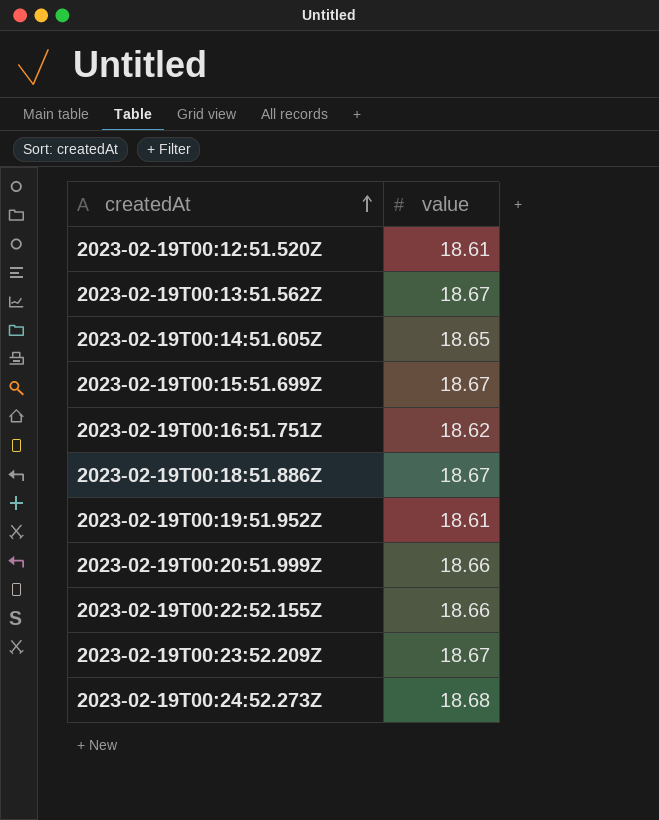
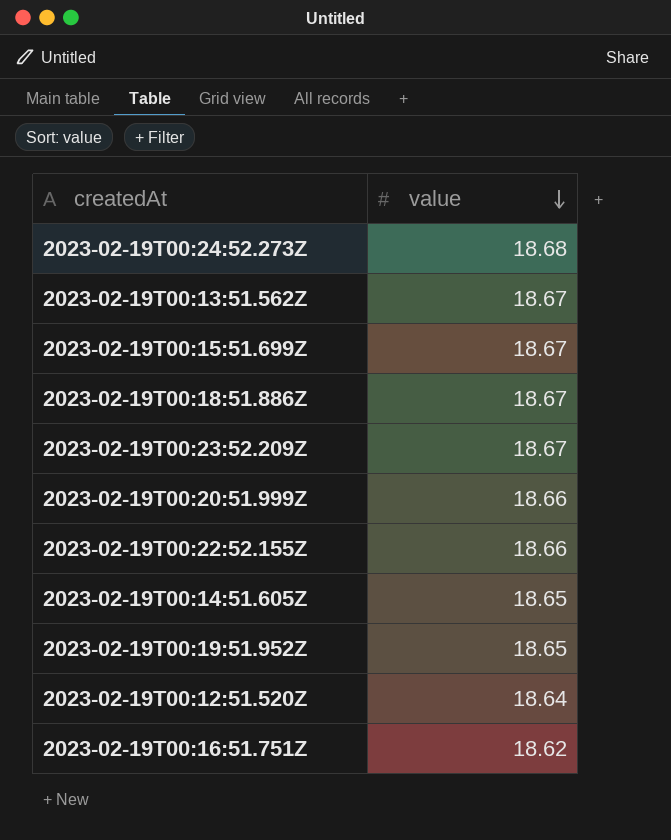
row order: createdAt ascending -> value descending
2023-02-19T00:19:51.952Z | value: 18.61 -> 18.65
2023-02-19T00:12:51.520Z | value: 18.61 -> 18.64

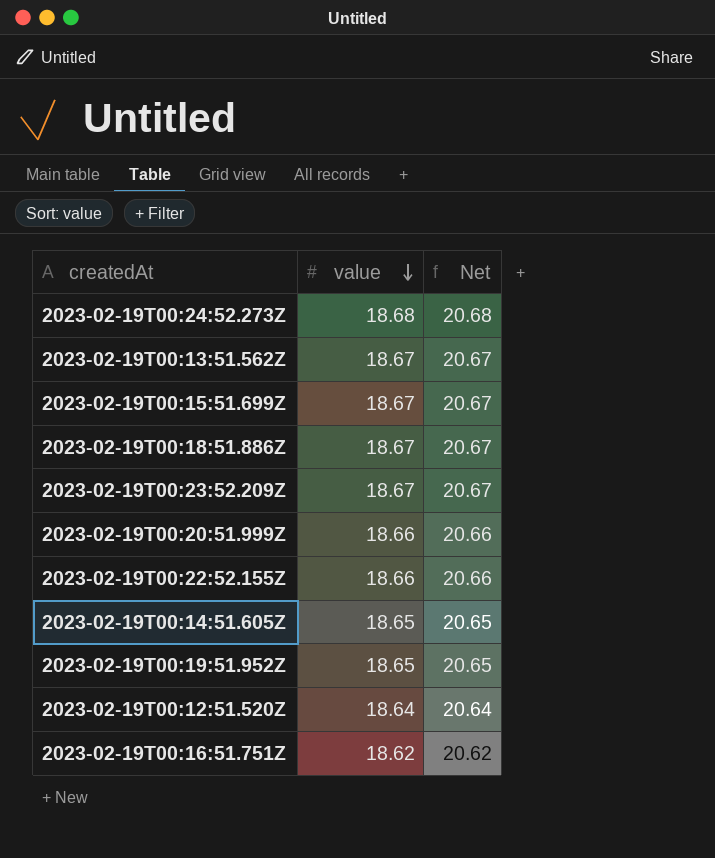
column Net | formula: none -> [value] + 2

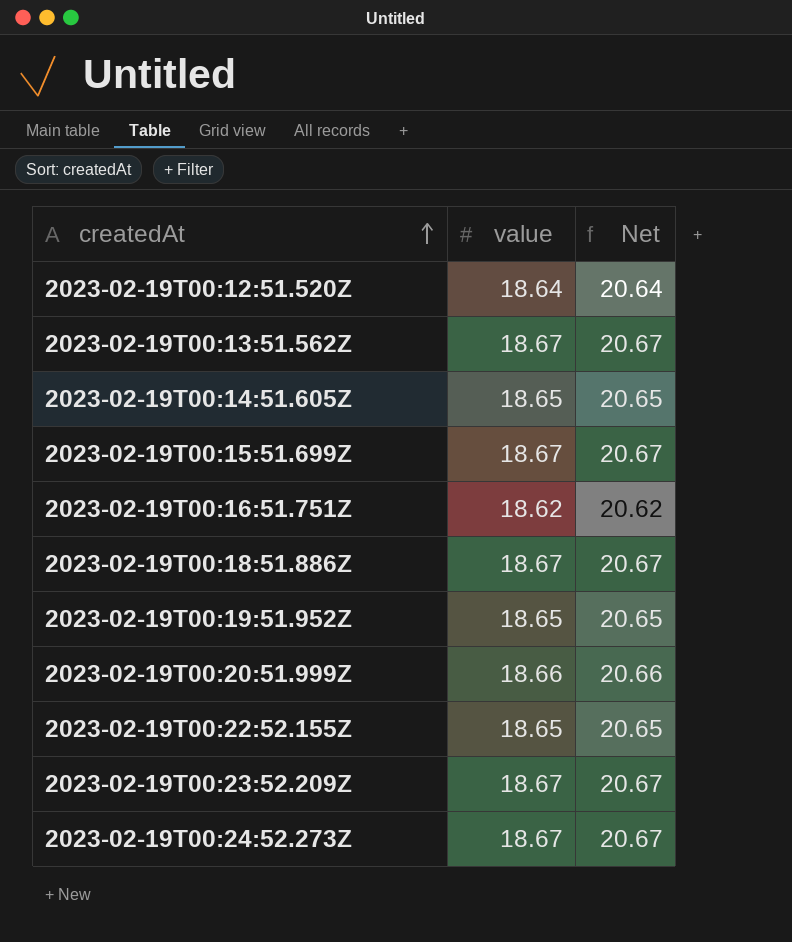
row order: value descending -> createdAt ascending
2023-02-19T00:22:52.155Z | value: 18.66 -> 18.65
2023-02-19T00:22:52.155Z | Net: 20.66 -> 20.65
2023-02-19T00:24:52.273Z | value: 18.68 -> 18.67
2023-02-19T00:24:52.273Z | Net: 20.68 -> 20.67

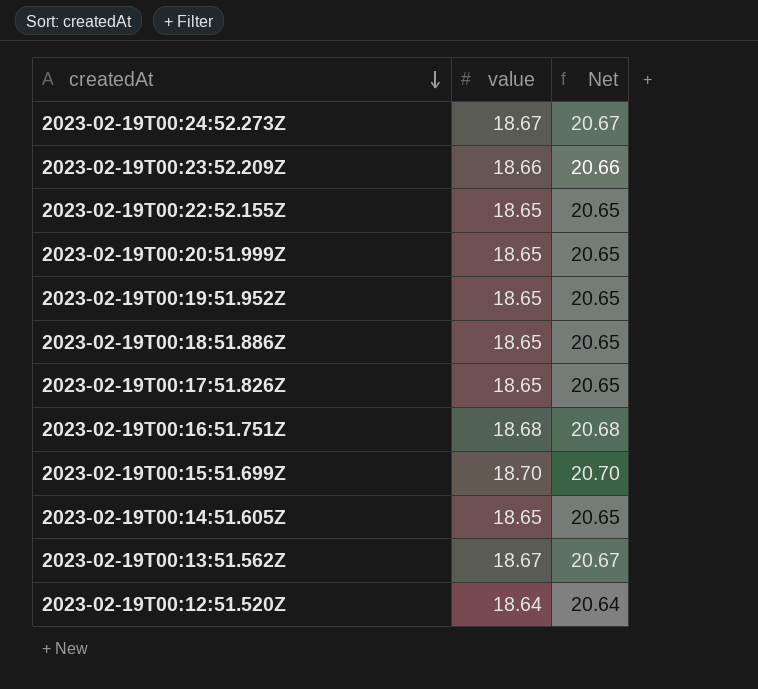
row order: createdAt ascending -> createdAt descending
2023-02-19T00:23:52.209Z | value: 18.67 -> 18.66
2023-02-19T00:23:52.209Z | Net: 20.67 -> 20.66
2023-02-19T00:20:51.999Z | value: 18.66 -> 18.65
2023-02-19T00:20:51.999Z | Net: 20.66 -> 20.65
2023-02-19T00:18:51.886Z | value: 18.67 -> 18.65
2023-02-19T00:18:51.886Z | Net: 20.67 -> 20.65
row 2023-02-19T00:17:51.826Z: none -> 18.65 | 20.65
2023-02-19T00:16:51.751Z | value: 18.62 -> 18.68
2023-02-19T00:16:51.751Z | Net: 20.62 -> 20.68
2023-02-19T00:15:51.699Z | value: 18.67 -> 18.70
2023-02-19T00:15:51.699Z | Net: 20.67 -> 20.70

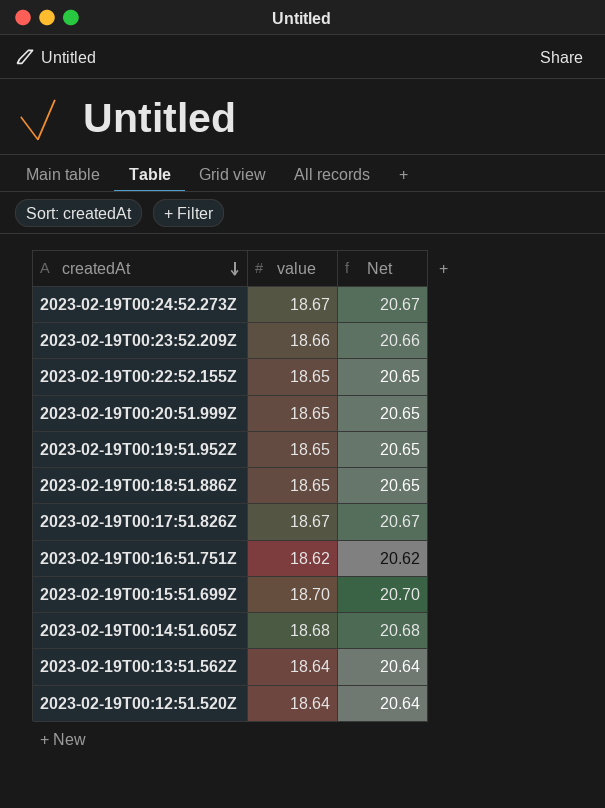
2023-02-19T00:17:51.826Z | value: 18.65 -> 18.67
2023-02-19T00:17:51.826Z | Net: 20.65 -> 20.67
2023-02-19T00:16:51.751Z | value: 18.68 -> 18.62
2023-02-19T00:16:51.751Z | Net: 20.68 -> 20.62
2023-02-19T00:14:51.605Z | value: 18.65 -> 18.68
2023-02-19T00:14:51.605Z | Net: 20.65 -> 20.68
2023-02-19T00:13:51.562Z | value: 18.67 -> 18.64
2023-02-19T00:13:51.562Z | Net: 20.67 -> 20.64

